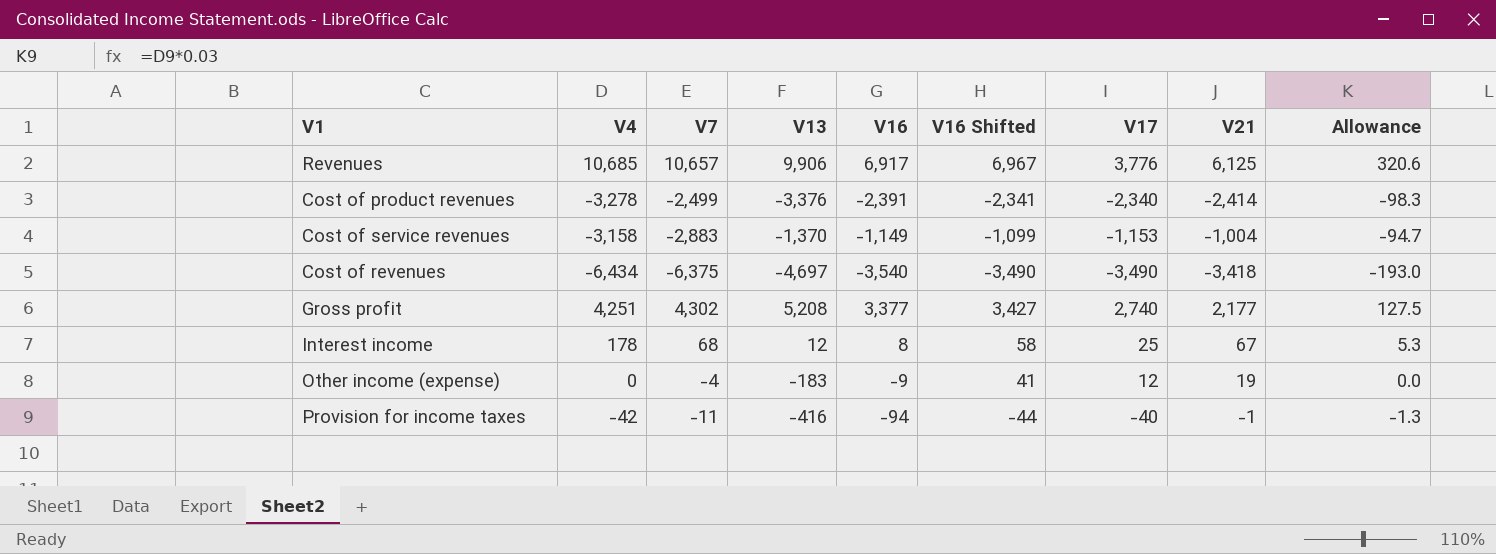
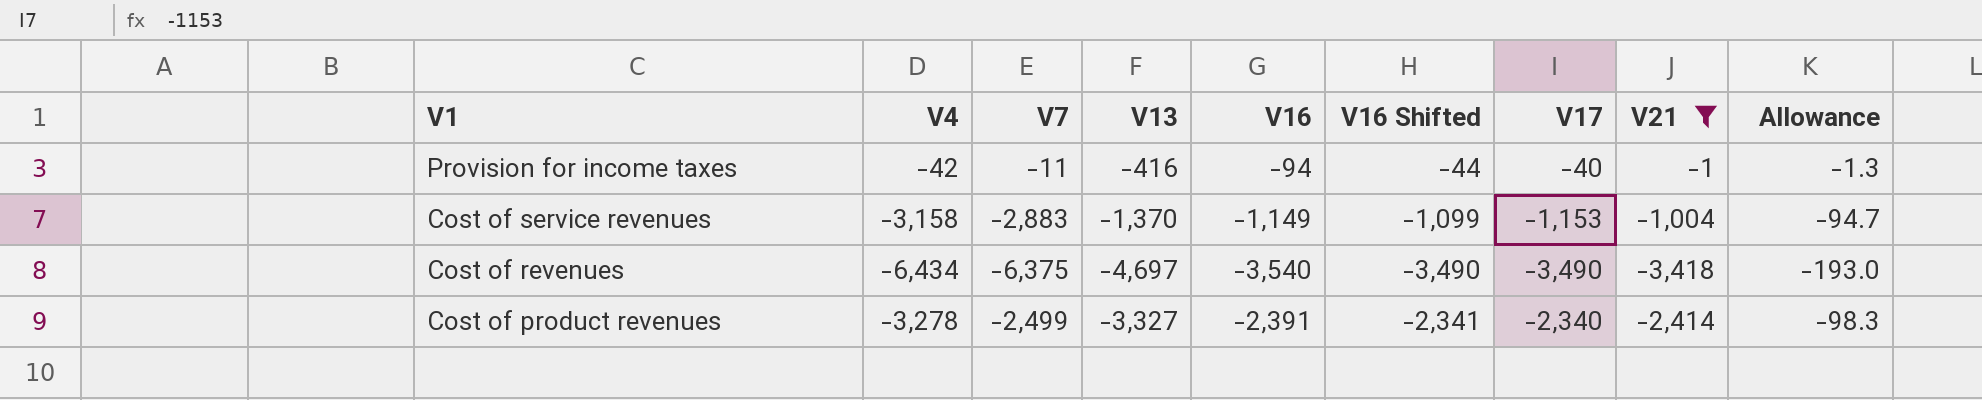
filter: none -> V21 <= -1
row order: none -> V1 descending
Cost of product revenues | V13: -3,376 -> -3,327

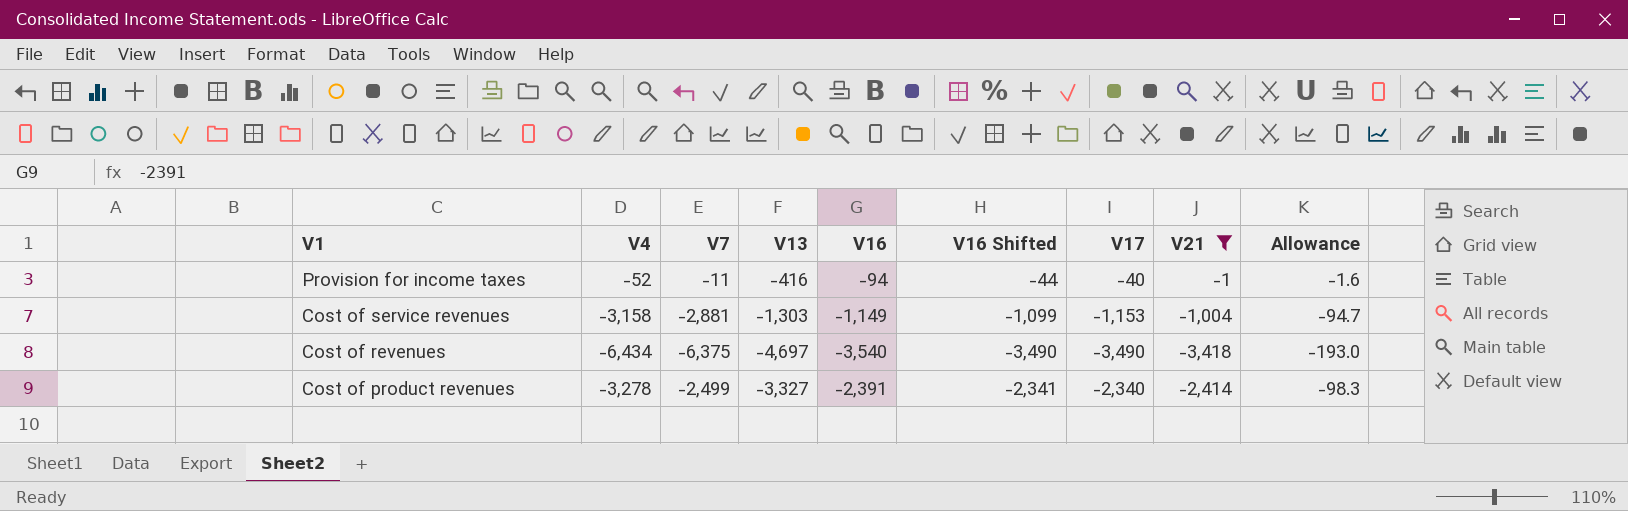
Provision for income taxes | V4: -42 -> -52
Provision for income taxes | Allowance: -1.3 -> -1.6
Cost of service revenues | V7: -2,883 -> -2,881
Cost of service revenues | V13: -1,370 -> -1,303

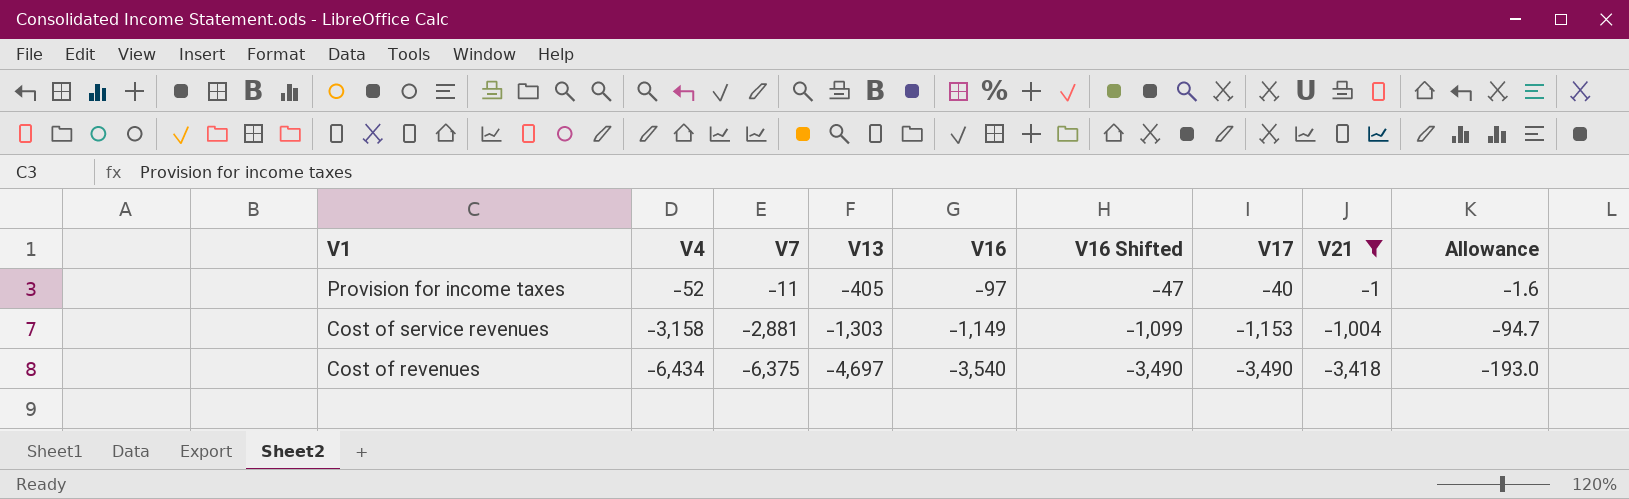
row Cost of product revenues: -3,278 | -2,499 | -3,327 | -2,391 | -2,341 | -2,340 | -2,414 | -98.3 -> none
Provision for income taxes | V13: -416 -> -405
Provision for income taxes | V16: -94 -> -97
Provision for income taxes | V16 Shifted: -44 -> -47

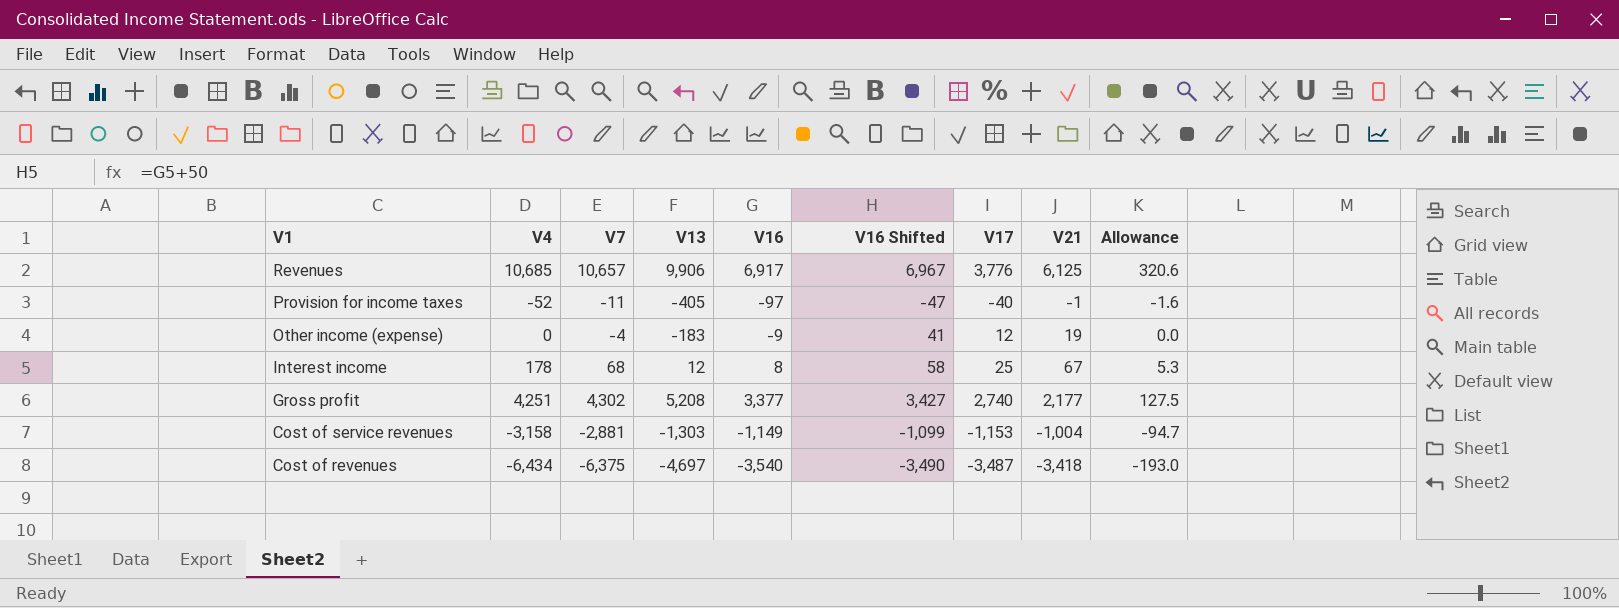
filter: V21 <= -1 -> none
Cost of revenues | V17: -3,490 -> -3,487

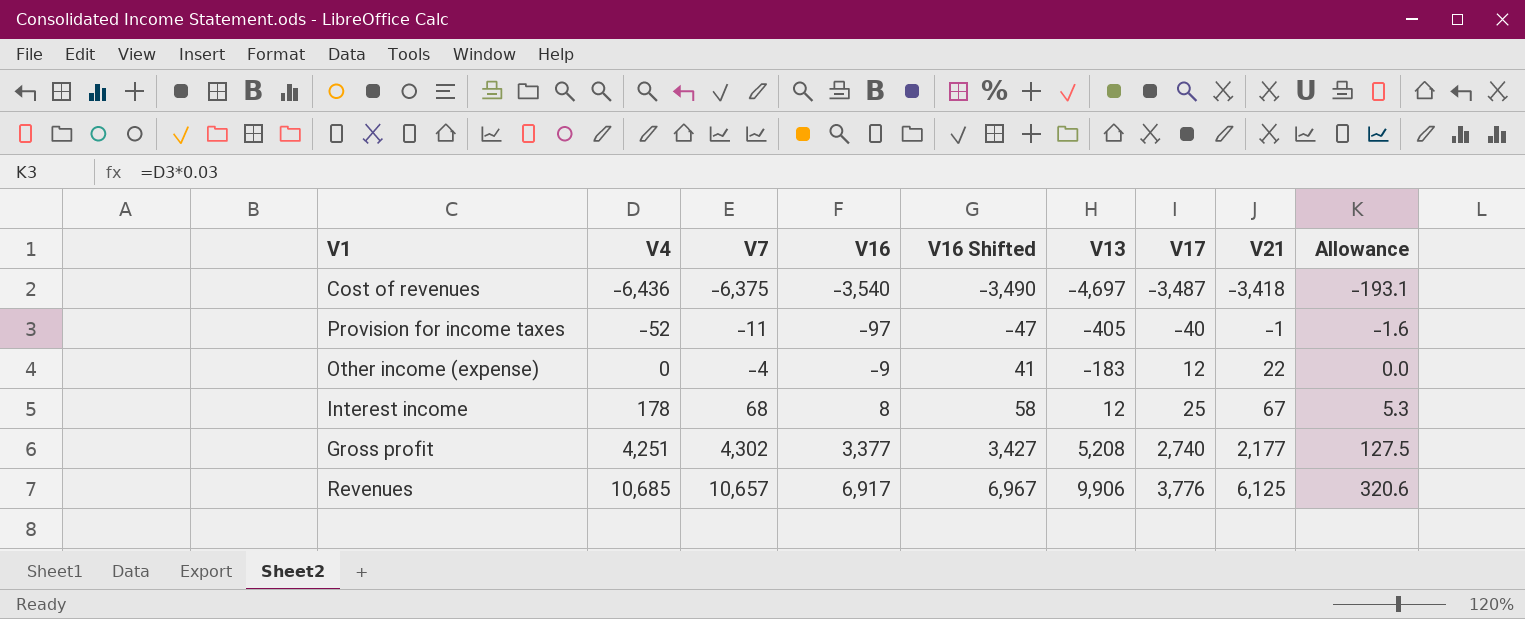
row order: V1 descending -> V4 ascending
column V13 | position: 4 -> 6
row Cost of service revenues: -3,158 | -2,881 | -1,303 | -1,149 | -1,099 | -1,153 | -1,004 | -94.7 -> none
Cost of revenues | V4: -6,434 -> -6,436
Cost of revenues | Allowance: -193.0 -> -193.1
Other income (expense) | V21: 19 -> 22

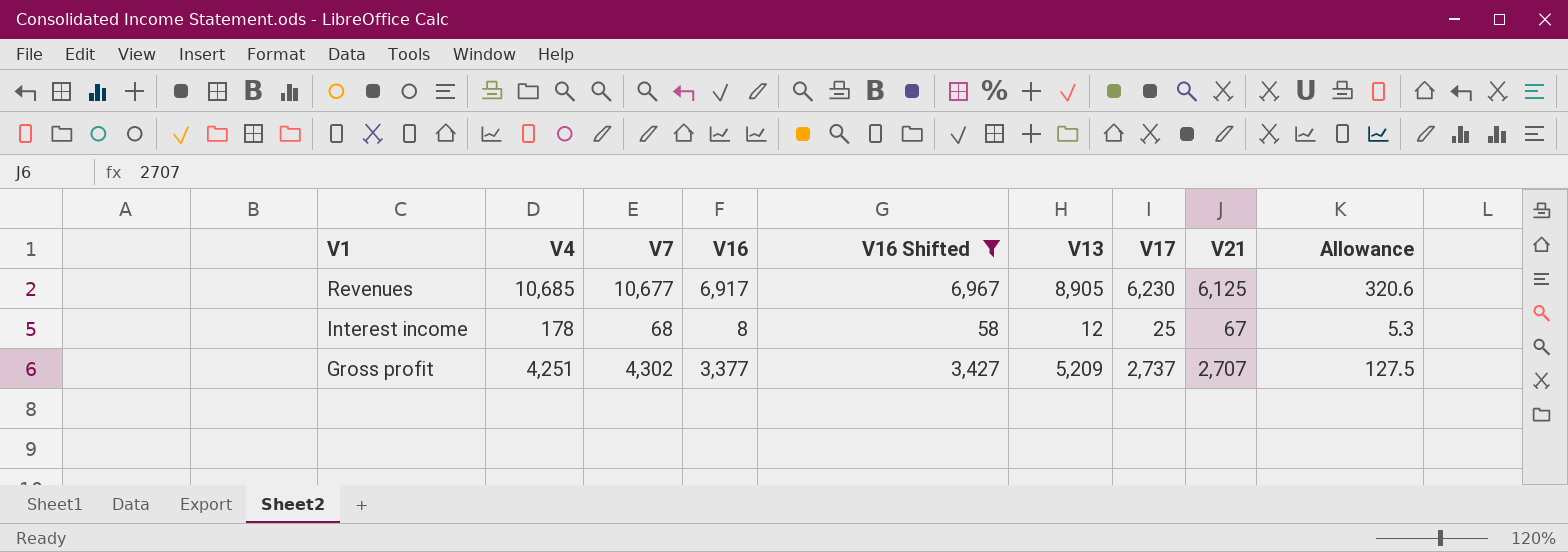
filter: none -> V16 Shifted >= 58
row order: V4 ascending -> V1 descending
Revenues | V7: 10,657 -> 10,677
Revenues | V13: 9,906 -> 8,905
Revenues | V17: 3,776 -> 6,230
Gross profit | V13: 5,208 -> 5,209
Gross profit | V17: 2,740 -> 2,737
Gross profit | V21: 2,177 -> 2,707

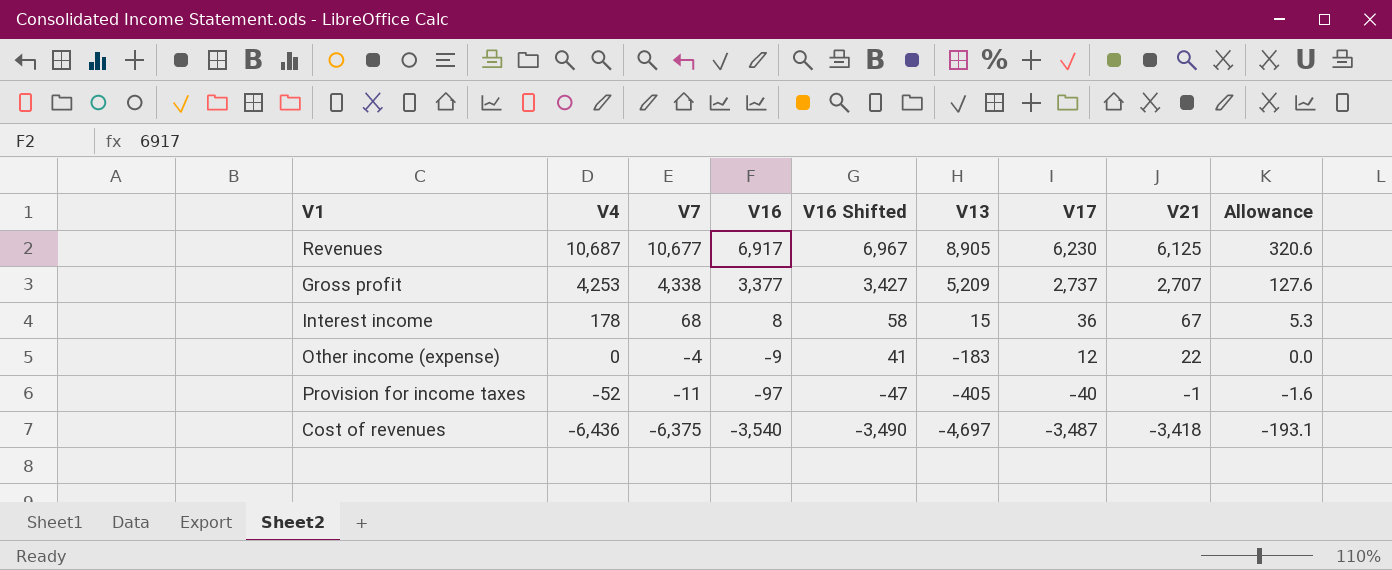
filter: V16 Shifted >= 58 -> none
row order: V1 descending -> V4 descending
Revenues | V4: 10,685 -> 10,687
Gross profit | V4: 4,251 -> 4,253
Gross profit | V7: 4,302 -> 4,338
Gross profit | Allowance: 127.5 -> 127.6
Interest income | V13: 12 -> 15
Interest income | V17: 25 -> 36

